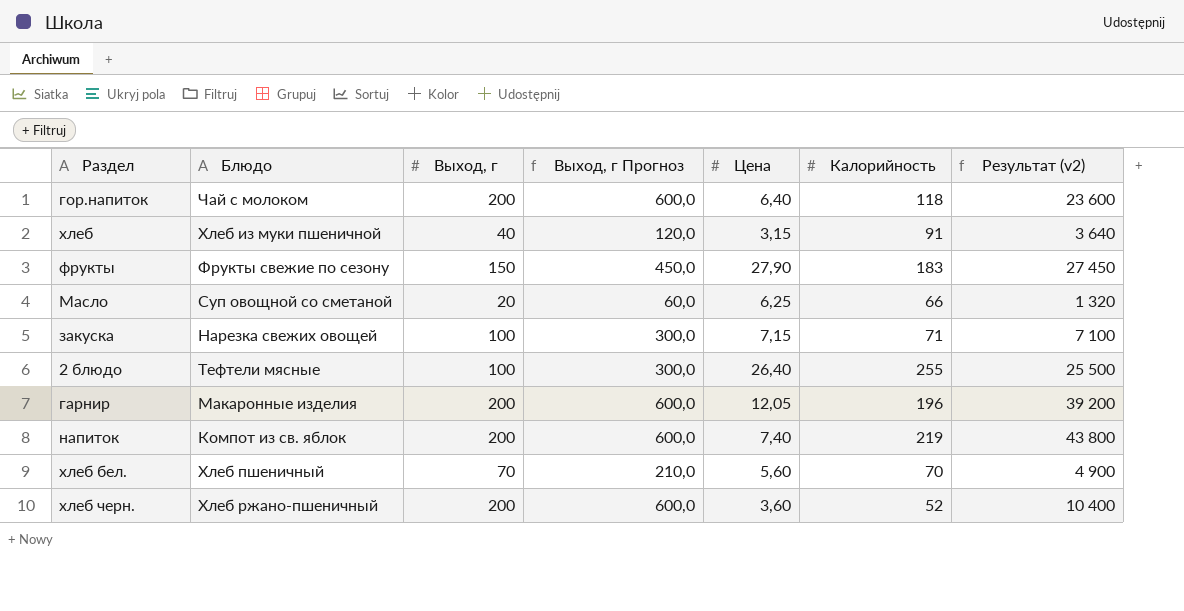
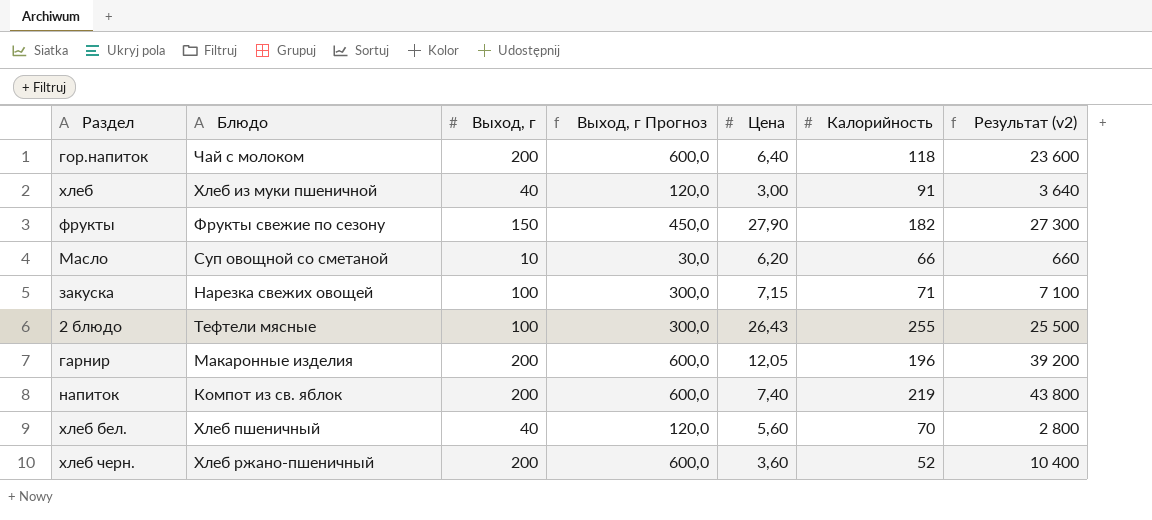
хлеб | Цена: 3,15 -> 3,00
фрукты | Калорийность: 183 -> 182
фрукты | Результат (v2): 27 450 -> 27 300
Масло | Выход, г: 20 -> 10
Масло | Выход, г Прогноз: 60,0 -> 30,0
Масло | Цена: 6,25 -> 6,20
Масло | Результат (v2): 1 320 -> 660
2 блюдо | Цена: 26,40 -> 26,43
хлеб бел. | Выход, г: 70 -> 40
хлеб бел. | Выход, г Прогноз: 210,0 -> 120,0
хлеб бел. | Результат (v2): 4 900 -> 2 800

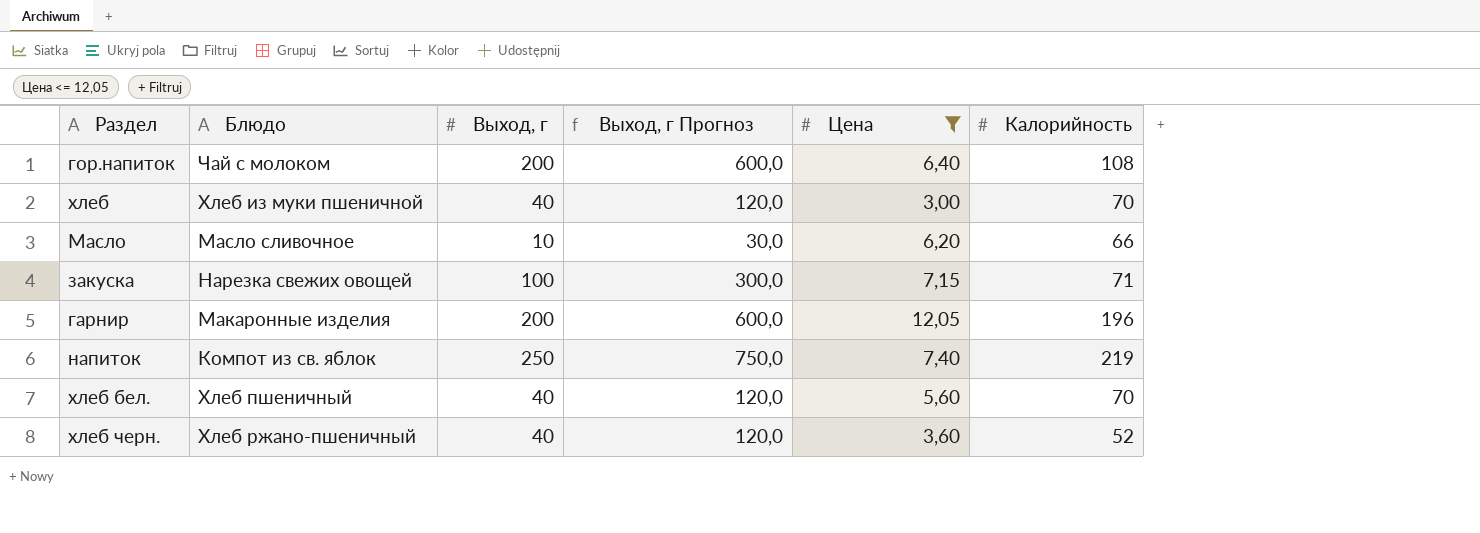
filter: none -> Цена <= 12,05
column Результат (v2) | formula: [Выход, г] * [Калорийность] -> none
гор.напиток | Калорийность: 118 -> 108
хлеб | Калорийность: 91 -> 70
Масло | Блюдо: Суп овощной со сметаной -> Масло сливочное
напиток | Выход, г: 200 -> 250
напиток | Выход, г Прогноз: 600,0 -> 750,0
хлеб черн. | Выход, г: 200 -> 40
хлеб черн. | Выход, г Прогноз: 600,0 -> 120,0

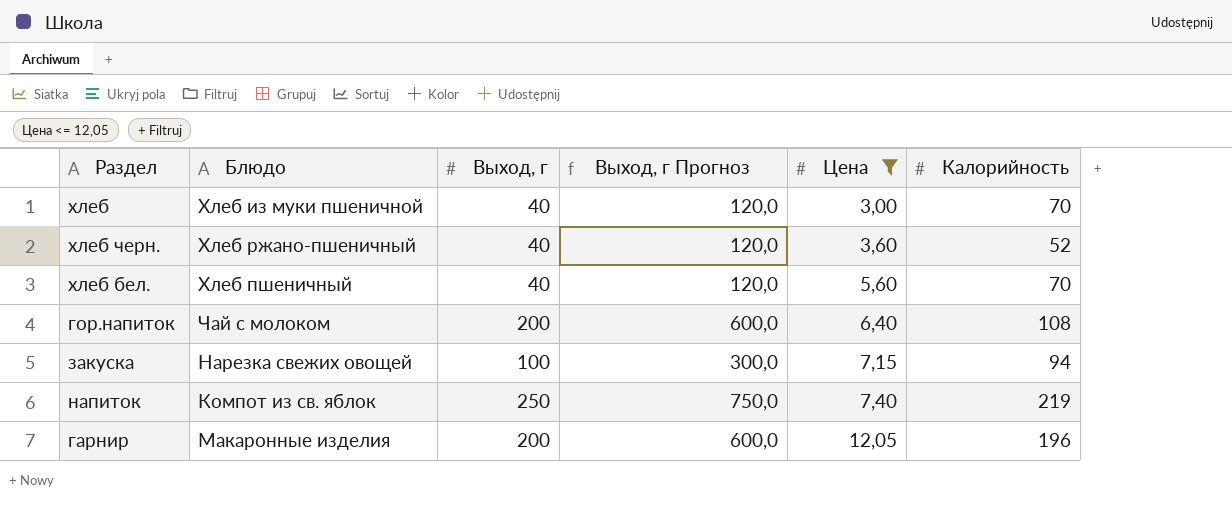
row order: none -> Цена ascending
row Масло: Масло сливочное | 10 | 30,0 | 6,20 | 66 -> none
закуска | Калорийность: 71 -> 94

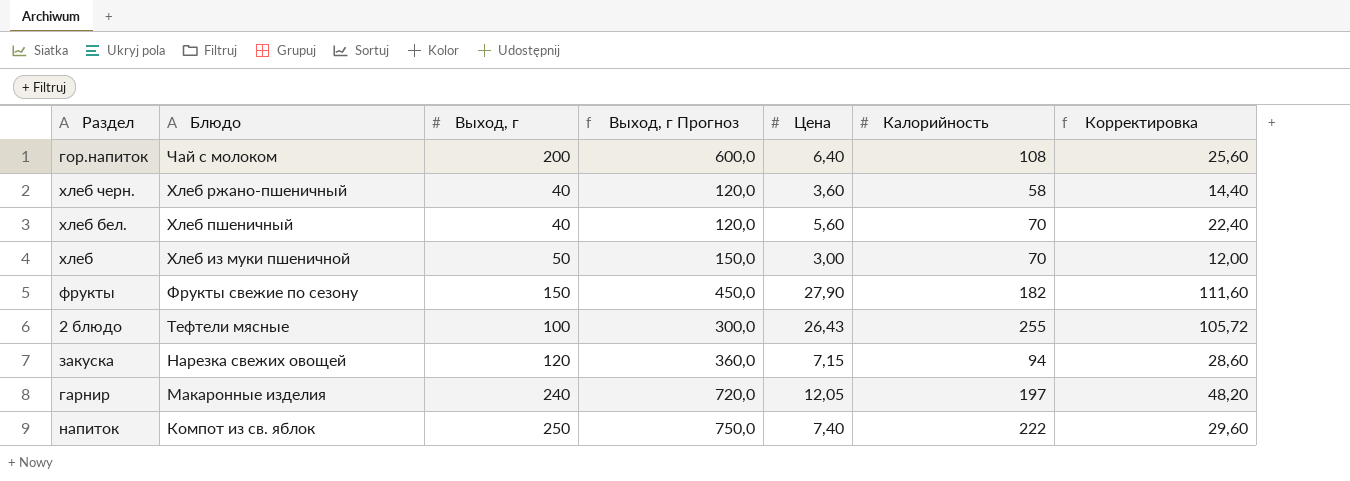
filter: Цена <= 12,05 -> none
row order: Цена ascending -> Блюдо descending
column Корректировка | formula: none -> [Цена] * 4
хлеб черн. | Калорийность: 52 -> 58
хлеб | Выход, г: 40 -> 50
хлеб | Выход, г Прогноз: 120,0 -> 150,0
закуска | Выход, г: 100 -> 120
закуска | Выход, г Прогноз: 300,0 -> 360,0
гарнир | Выход, г: 200 -> 240
гарнир | Выход, г Прогноз: 600,0 -> 720,0
гарнир | Калорийность: 196 -> 197
напиток | Калорийность: 219 -> 222

